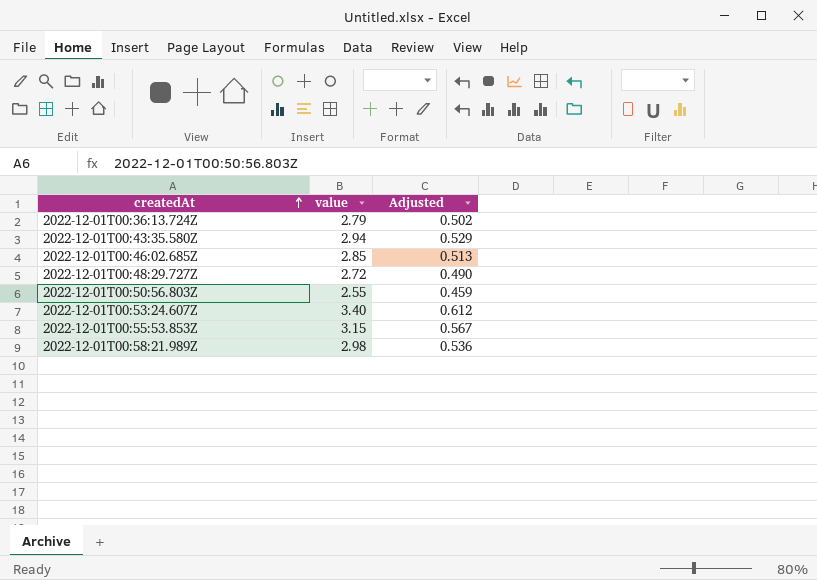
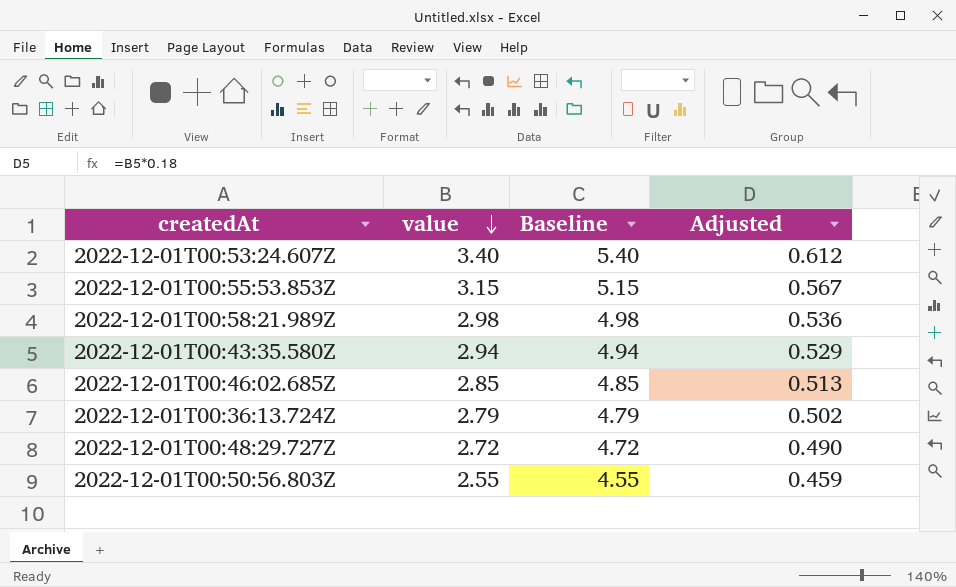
row order: createdAt ascending -> value descending
column Baseline | formula: none -> [value] + 2

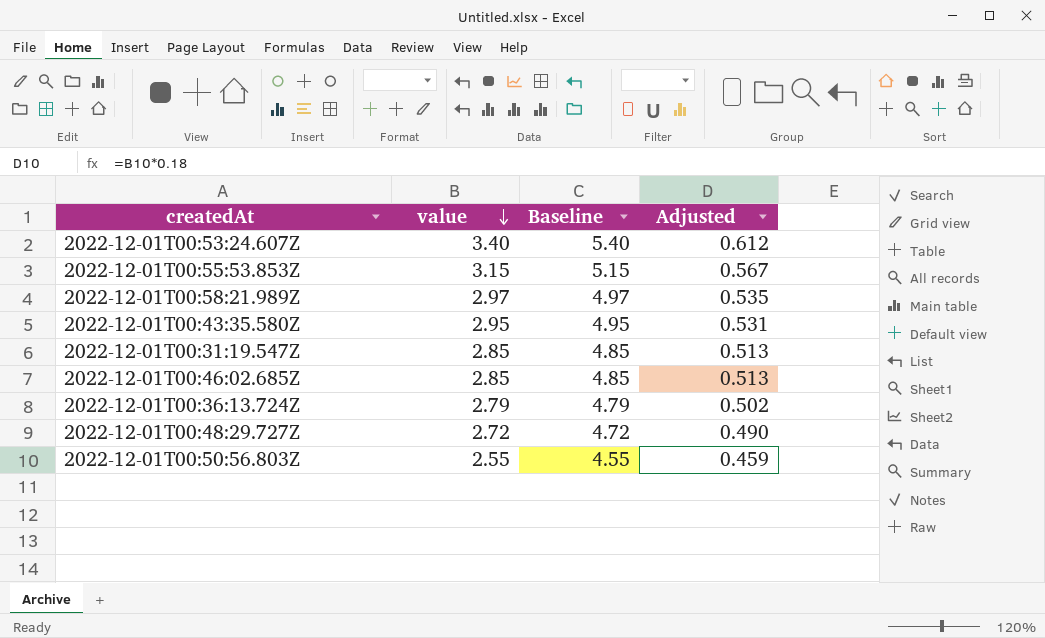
2022-12-01T00:58:21.989Z | value: 2.98 -> 2.97
2022-12-01T00:58:21.989Z | Baseline: 4.98 -> 4.97
2022-12-01T00:58:21.989Z | Adjusted: 0.536 -> 0.535
2022-12-01T00:43:35.580Z | value: 2.94 -> 2.95
2022-12-01T00:43:35.580Z | Baseline: 4.94 -> 4.95
2022-12-01T00:43:35.580Z | Adjusted: 0.529 -> 0.531
row 2022-12-01T00:31:19.547Z: none -> 2.85 | 4.85 | 0.513

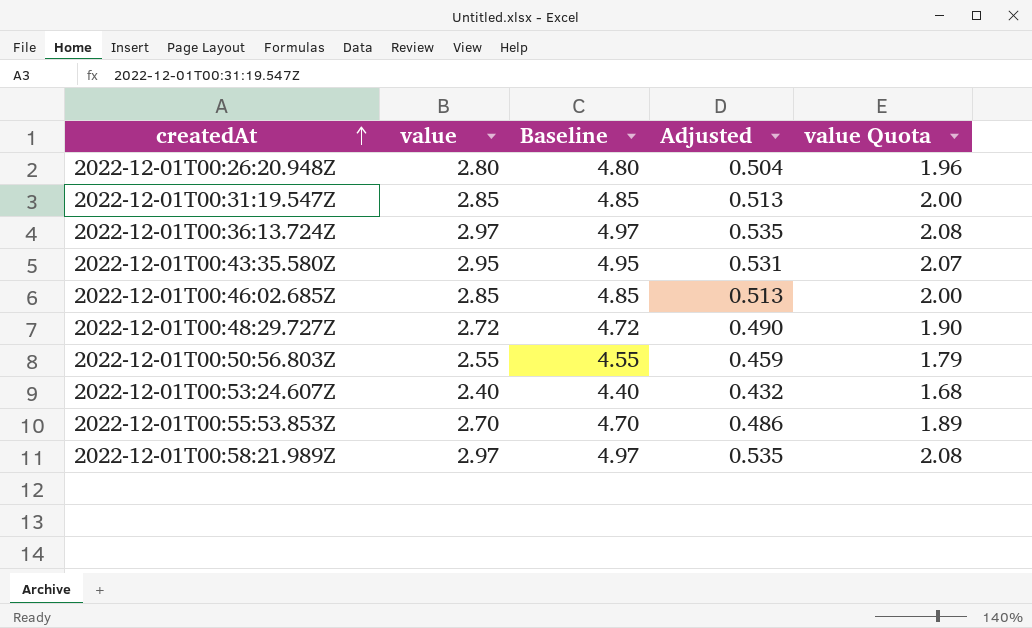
row order: value descending -> createdAt ascending
column value Quota | formula: none -> [value] * 0.7
row 2022-12-01T00:26:20.948Z: none -> 2.80 | 4.80 | 0.504 | 1.96
2022-12-01T00:36:13.724Z | value: 2.79 -> 2.97
2022-12-01T00:36:13.724Z | Baseline: 4.79 -> 4.97
2022-12-01T00:36:13.724Z | Adjusted: 0.502 -> 0.535
2022-12-01T00:53:24.607Z | value: 3.40 -> 2.40
2022-12-01T00:53:24.607Z | Baseline: 5.40 -> 4.40
2022-12-01T00:53:24.607Z | Adjusted: 0.612 -> 0.432
2022-12-01T00:55:53.853Z | value: 3.15 -> 2.70
2022-12-01T00:55:53.853Z | Baseline: 5.15 -> 4.70
2022-12-01T00:55:53.853Z | Adjusted: 0.567 -> 0.486

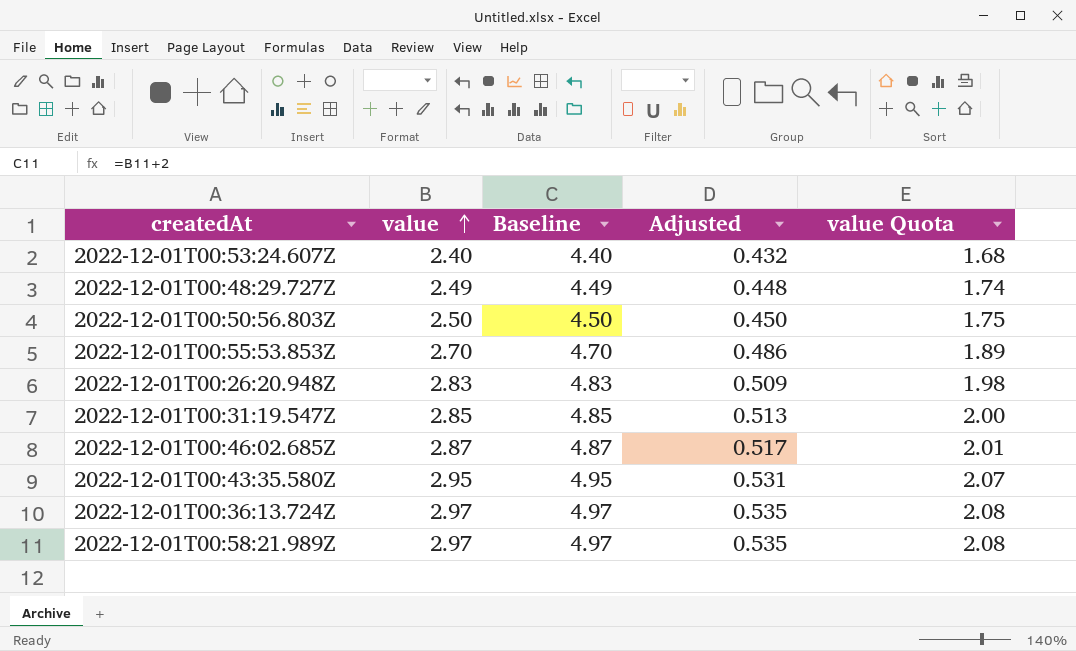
row order: createdAt ascending -> value ascending
2022-12-01T00:48:29.727Z | value: 2.72 -> 2.49
2022-12-01T00:48:29.727Z | Baseline: 4.72 -> 4.49
2022-12-01T00:48:29.727Z | Adjusted: 0.490 -> 0.448
2022-12-01T00:48:29.727Z | value Quota: 1.90 -> 1.74
2022-12-01T00:50:56.803Z | value: 2.55 -> 2.50
2022-12-01T00:50:56.803Z | Baseline: 4.55 -> 4.50
2022-12-01T00:50:56.803Z | Adjusted: 0.459 -> 0.450
2022-12-01T00:50:56.803Z | value Quota: 1.79 -> 1.75
2022-12-01T00:26:20.948Z | value: 2.80 -> 2.83
2022-12-01T00:26:20.948Z | Baseline: 4.80 -> 4.83
2022-12-01T00:26:20.948Z | Adjusted: 0.504 -> 0.509
2022-12-01T00:26:20.948Z | value Quota: 1.96 -> 1.98
2022-12-01T00:46:02.685Z | value: 2.85 -> 2.87
2022-12-01T00:46:02.685Z | Baseline: 4.85 -> 4.87
2022-12-01T00:46:02.685Z | Adjusted: 0.513 -> 0.517
2022-12-01T00:46:02.685Z | value Quota: 2.00 -> 2.01

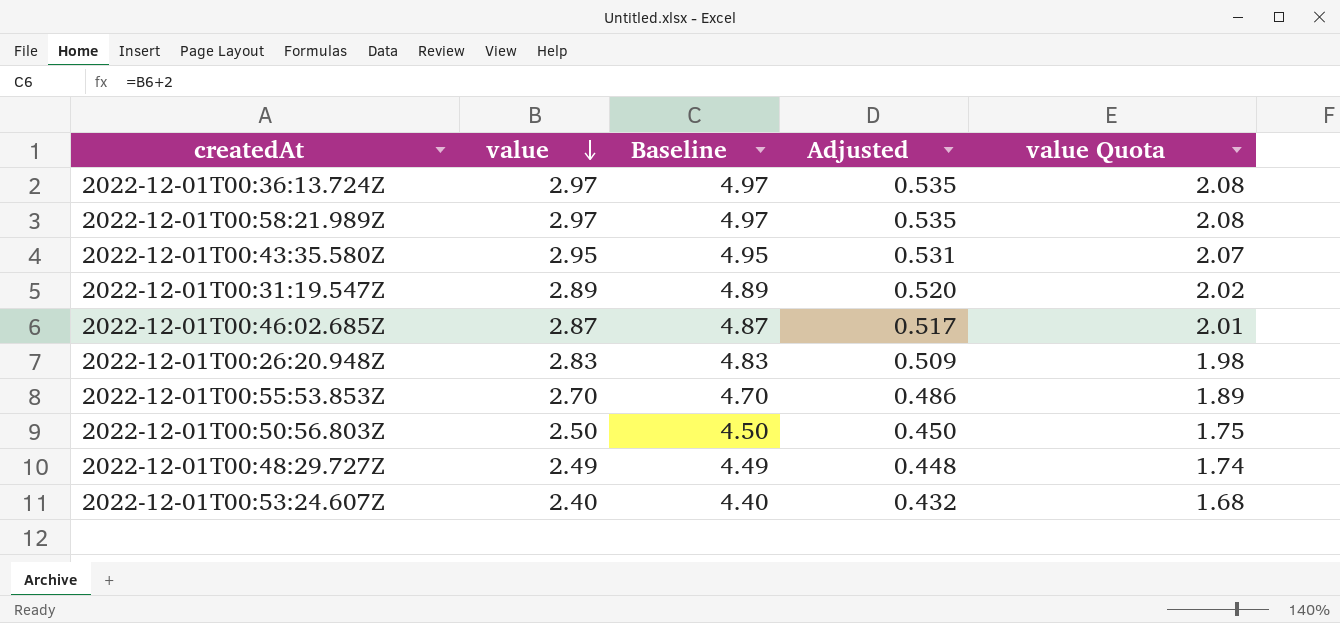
row order: value ascending -> value descending
2022-12-01T00:31:19.547Z | value: 2.85 -> 2.89
2022-12-01T00:31:19.547Z | Baseline: 4.85 -> 4.89
2022-12-01T00:31:19.547Z | Adjusted: 0.513 -> 0.520
2022-12-01T00:31:19.547Z | value Quota: 2.00 -> 2.02

